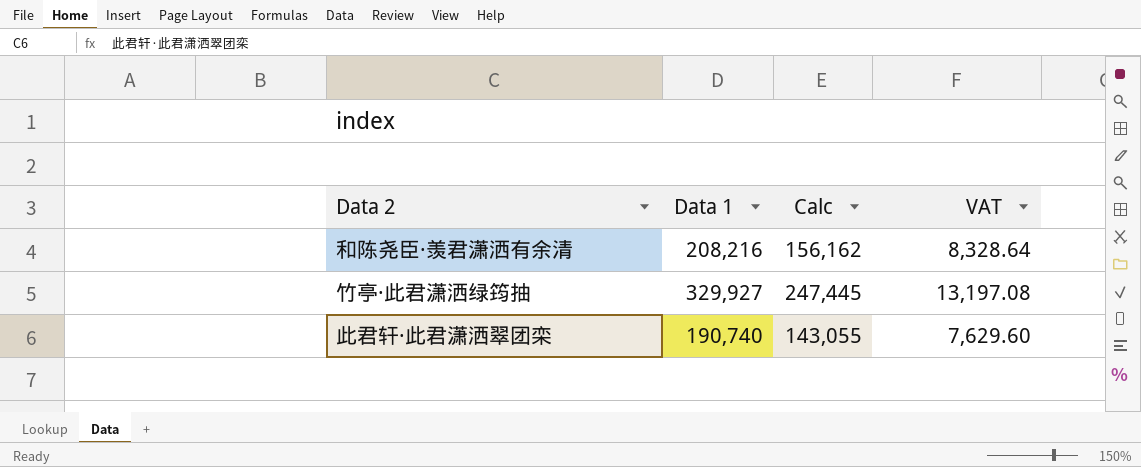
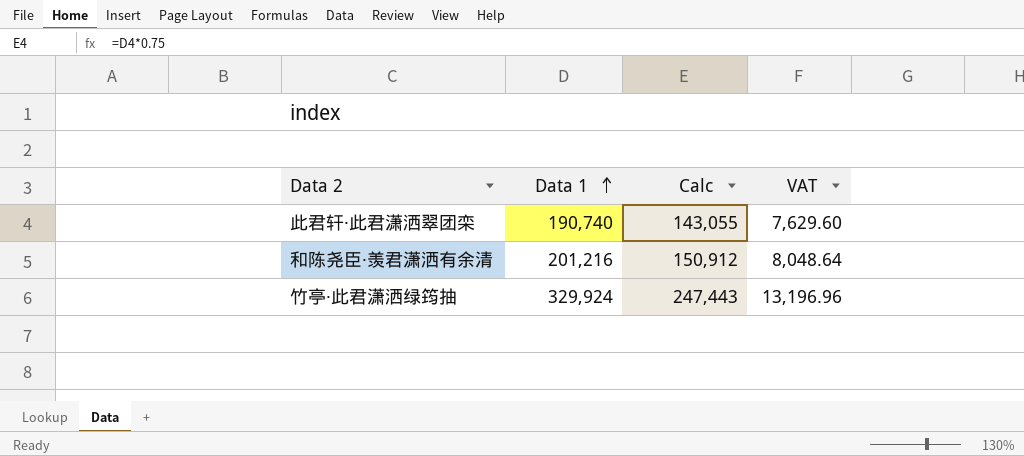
row order: none -> Data 1 ascending
和陈尧臣·羡君潇洒有余清 | Data 1: 208,216 -> 201,216
和陈尧臣·羡君潇洒有余清 | Calc: 156,162 -> 150,912
和陈尧臣·羡君潇洒有余清 | VAT: 8,328.64 -> 8,048.64
竹亭·此君潇洒绿筠抽 | Data 1: 329,927 -> 329,924
竹亭·此君潇洒绿筠抽 | Calc: 247,445 -> 247,443
竹亭·此君潇洒绿筠抽 | VAT: 13,197.08 -> 13,196.96

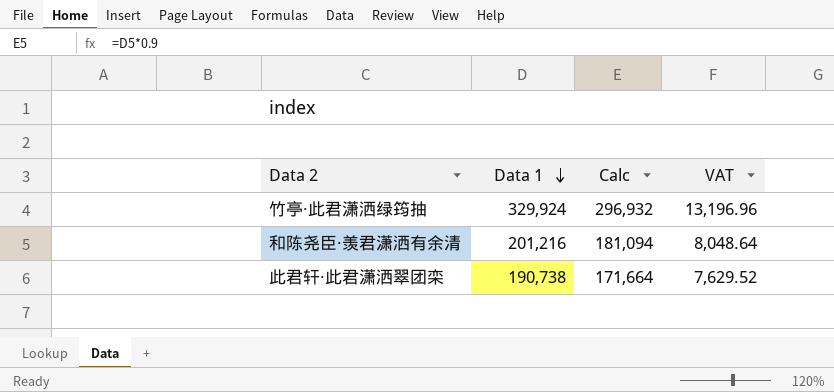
row order: Data 1 ascending -> Data 1 descending
column Calc | formula: [Data 1] * 0.75 -> [Data 1] * 0.9
此君轩·此君潇洒翠团栾 | Data 1: 190,740 -> 190,738
此君轩·此君潇洒翠团栾 | VAT: 7,629.60 -> 7,629.52

